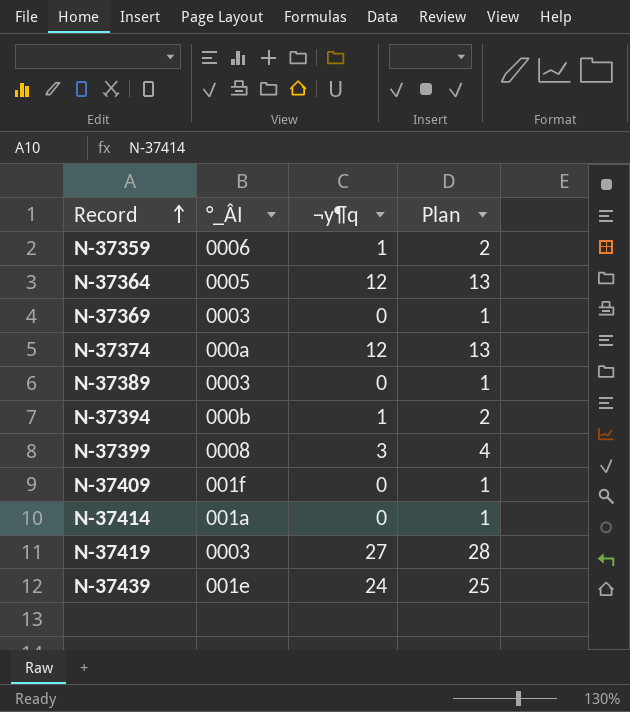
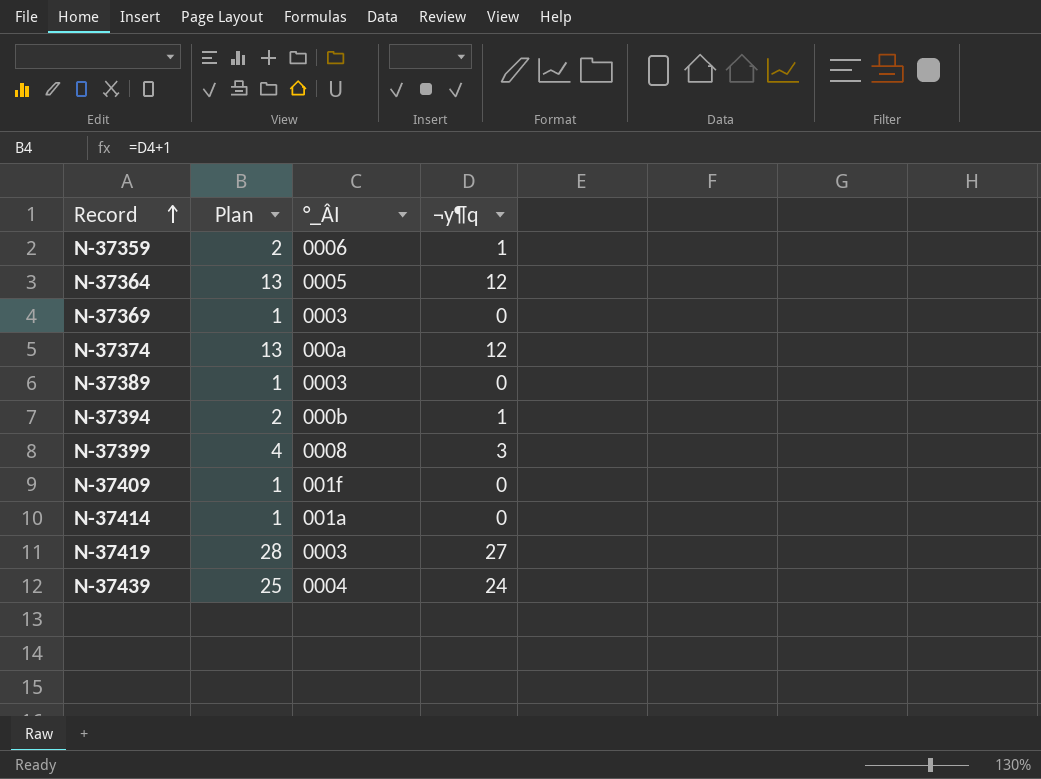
column Plan | position: 4 -> 2
N-37439 | °_ÂI: 001e -> 0004

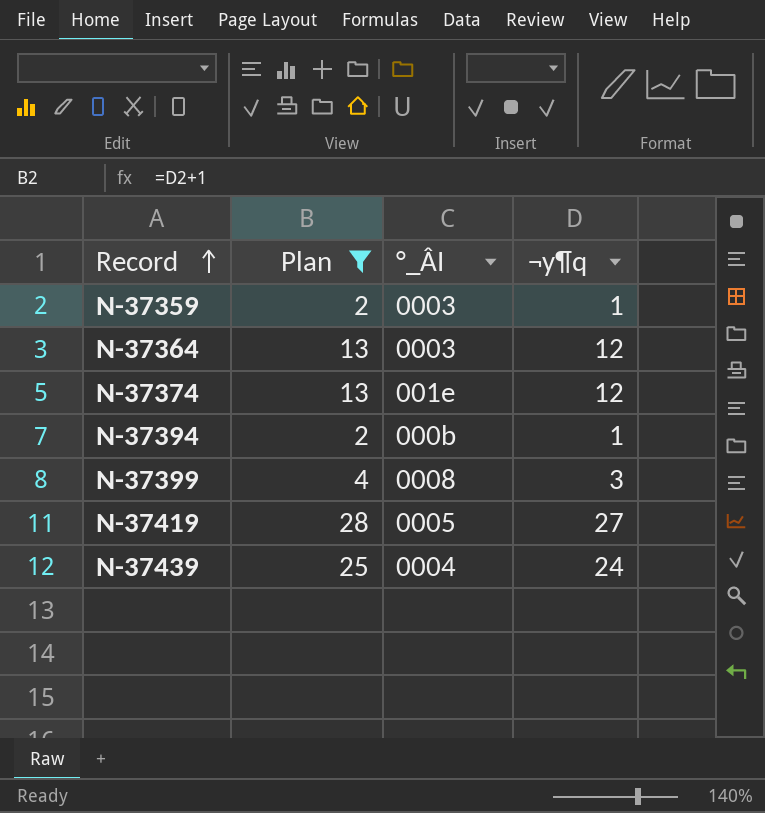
filter: none -> Plan != 1
N-37359 | °_ÂI: 0006 -> 0003
N-37364 | °_ÂI: 0005 -> 0003
N-37374 | °_ÂI: 000a -> 001e
N-37419 | °_ÂI: 0003 -> 0005

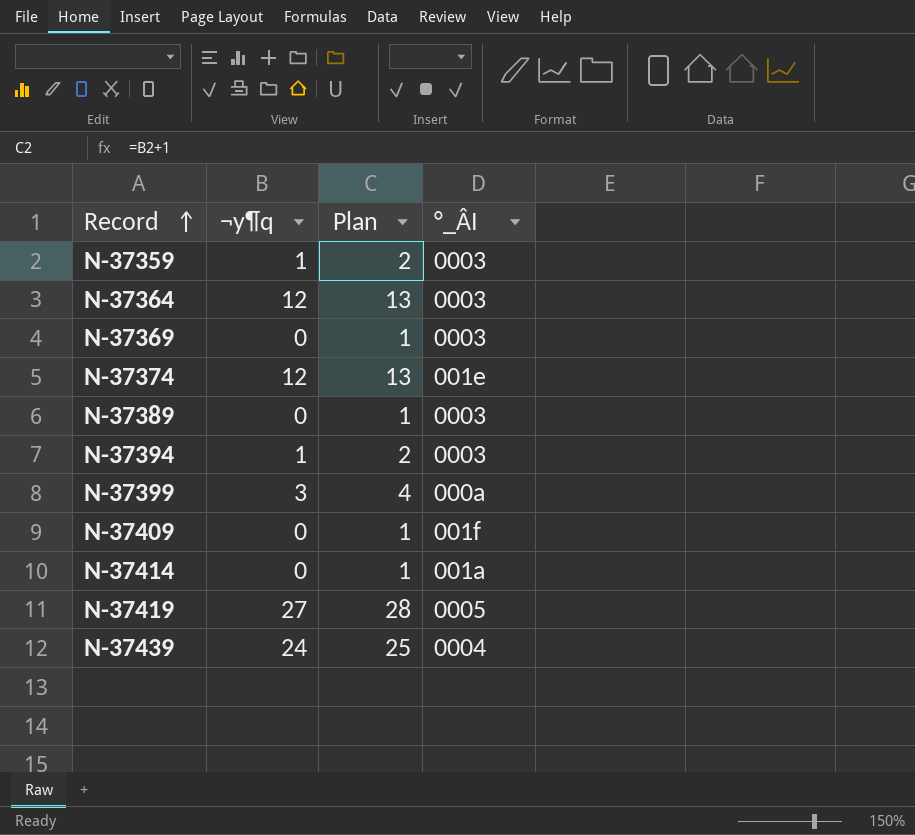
filter: Plan != 1 -> none
column ¬y¶q | position: 4 -> 2
N-37394 | °_ÂI: 000b -> 0003
N-37399 | °_ÂI: 0008 -> 000a

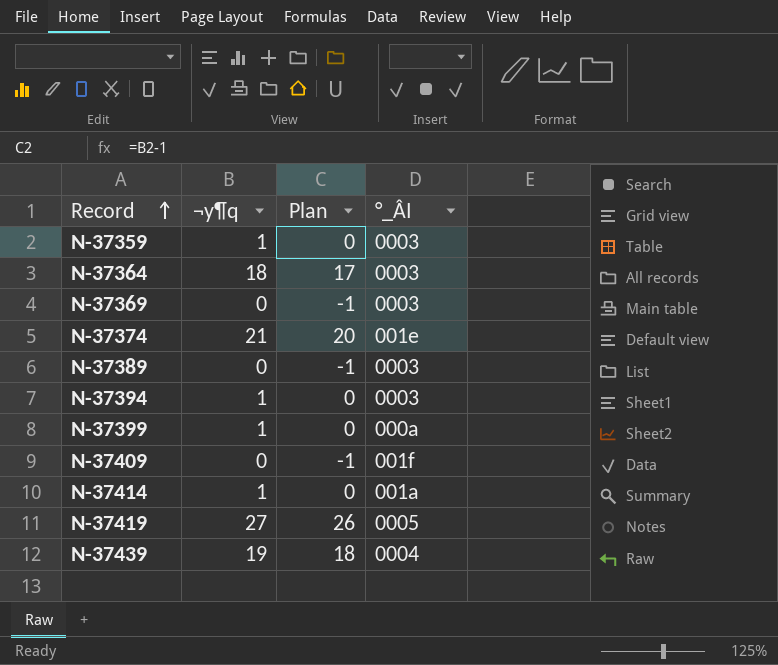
column Plan | formula: [¬y¶q] + 1 -> [¬y¶q] - 1
N-37364 | ¬y¶q: 12 -> 18
N-37374 | ¬y¶q: 12 -> 21
N-37399 | ¬y¶q: 3 -> 1
N-37414 | ¬y¶q: 0 -> 1
N-37439 | ¬y¶q: 24 -> 19

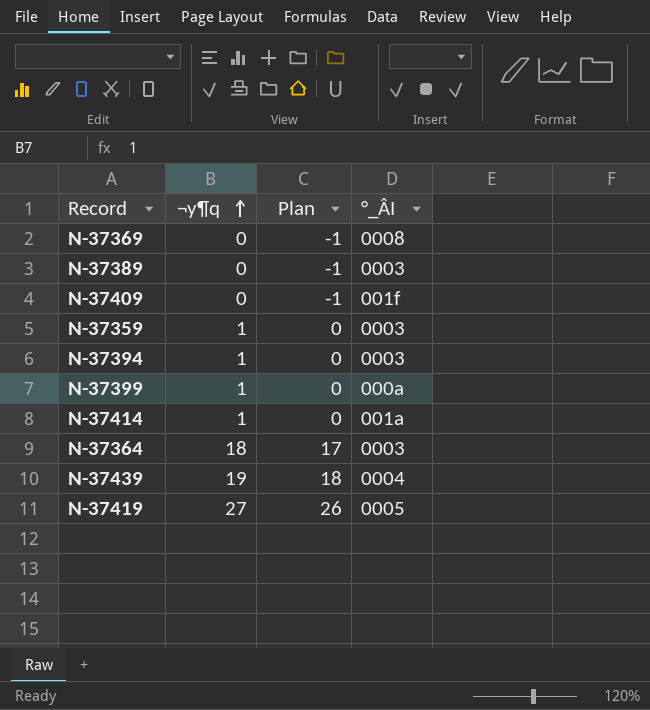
row order: Record ascending -> ¬y¶q ascending
row N-37374: 21 | 20 | 001e -> none
N-37369 | °_ÂI: 0003 -> 0008

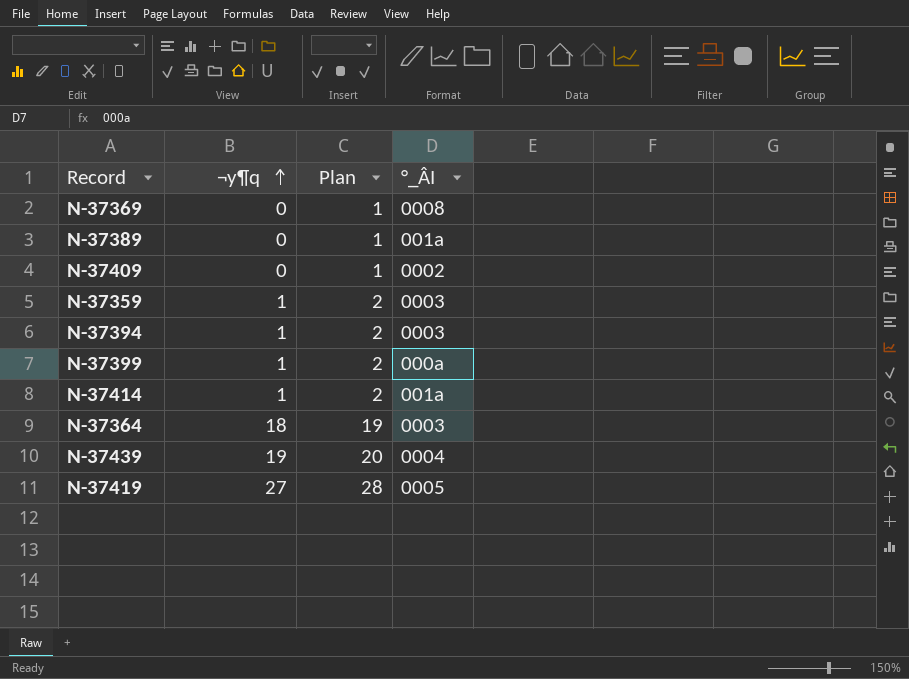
column Plan | formula: [¬y¶q] - 1 -> [¬y¶q] + 1
N-37389 | °_ÂI: 0003 -> 001a
N-37409 | °_ÂI: 001f -> 0002

